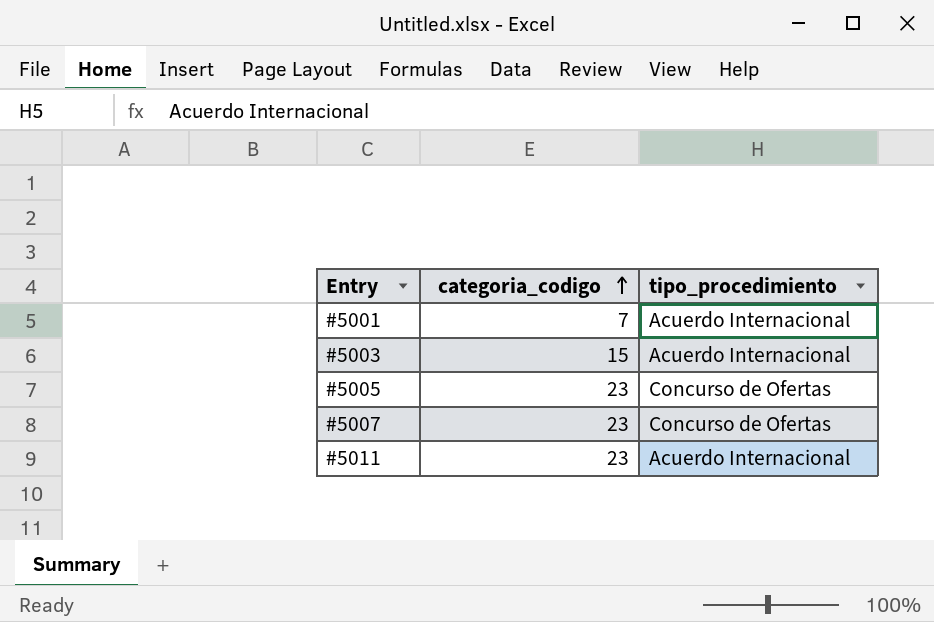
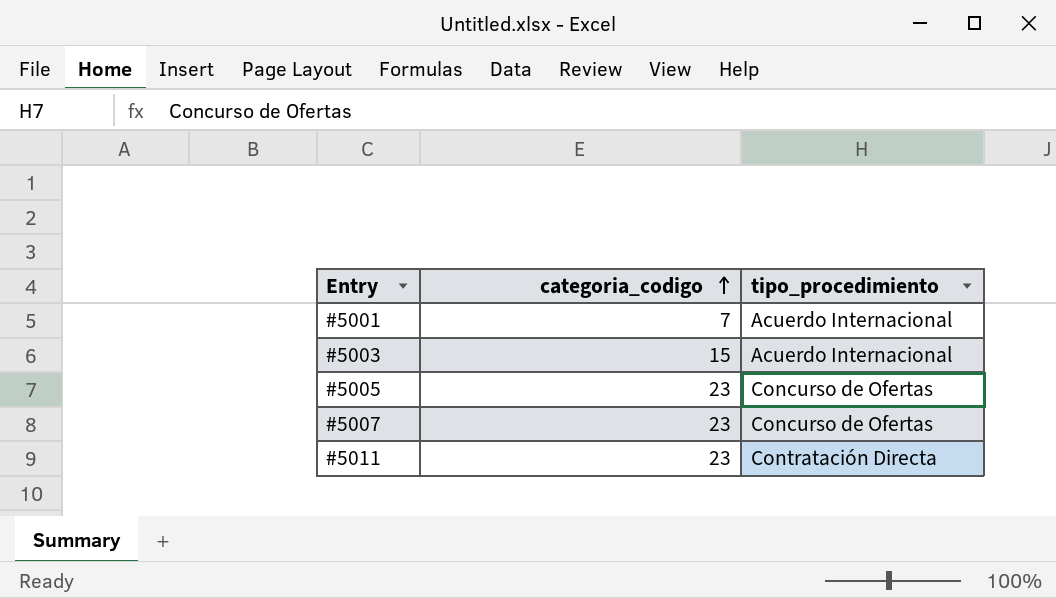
#5011 | tipo_procedimiento: Acuerdo Internacional -> Contratación Directa

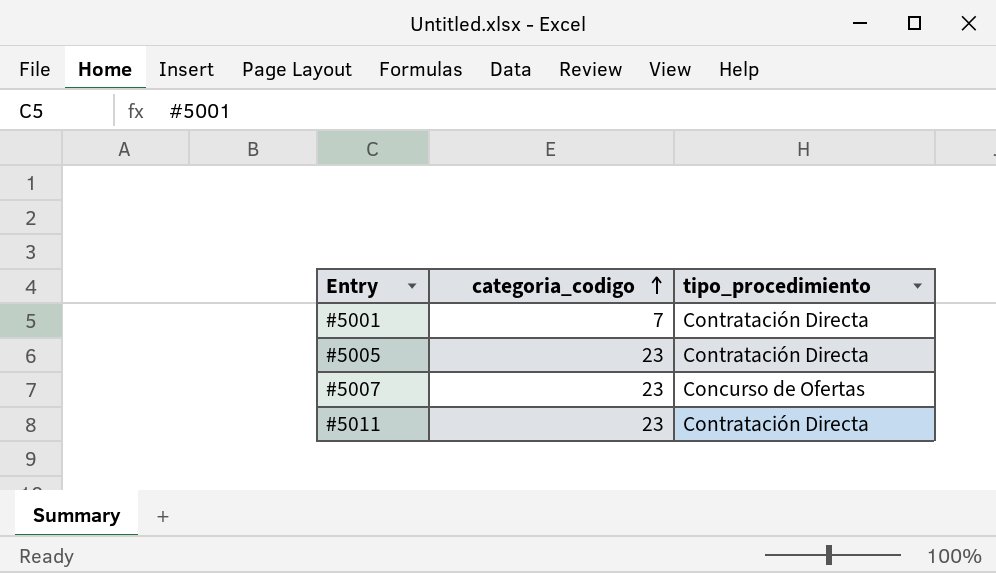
row #5003: 15 | Acuerdo Internacional -> none
#5001 | tipo_procedimiento: Acuerdo Internacional -> Contratación Directa
#5005 | tipo_procedimiento: Concurso de Ofertas -> Contratación Directa

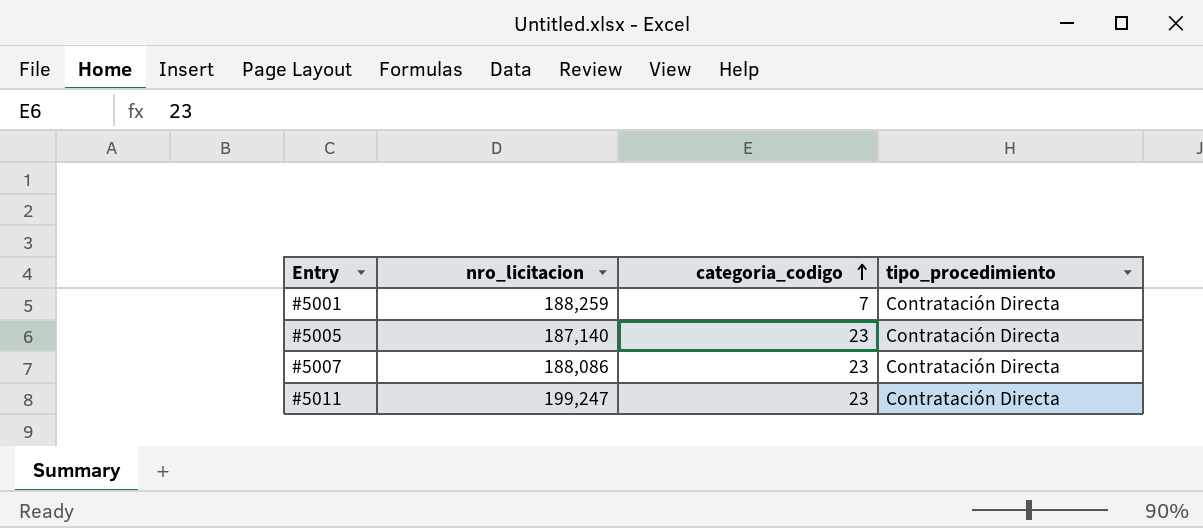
column nro_licitacion | position: none -> 2
#5007 | tipo_procedimiento: Concurso de Ofertas -> Contratación Directa

